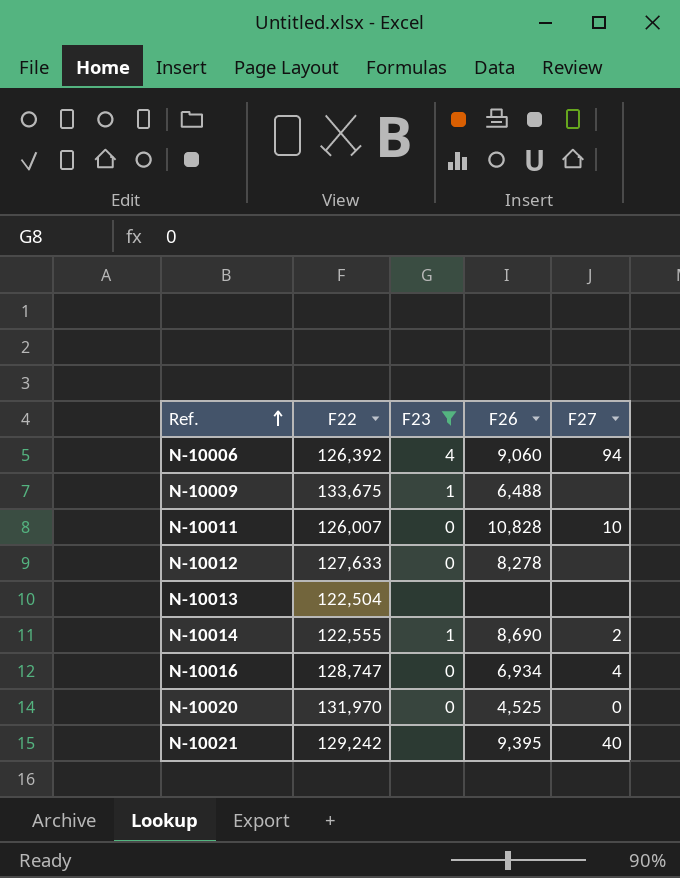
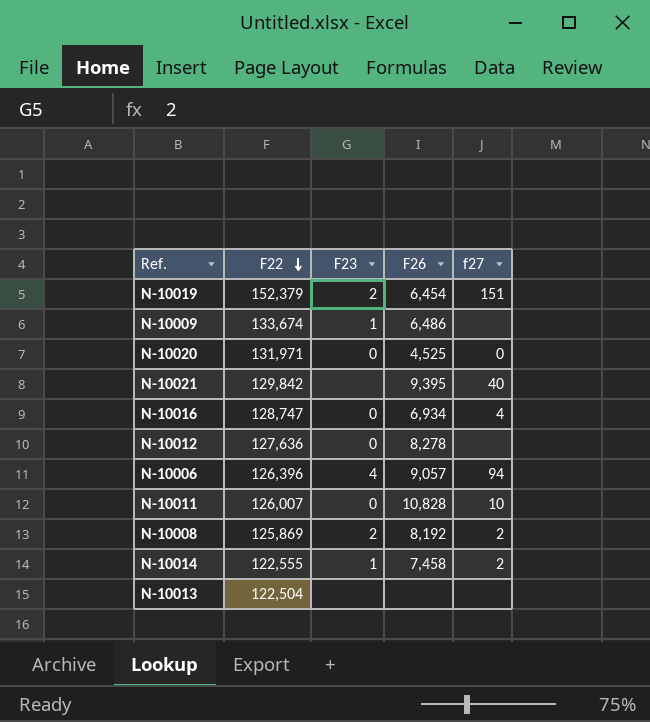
filter: F23 != 2 -> none
row order: Ref. ascending -> F22 descending
column name: F27 -> f27
N-10009 | F22: 133,675 -> 133,674
N-10009 | F26: 6,488 -> 6,486
N-10020 | F22: 131,970 -> 131,971
N-10021 | F22: 129,242 -> 129,842
N-10012 | F22: 127,633 -> 127,636
N-10006 | F22: 126,392 -> 126,396
N-10006 | F26: 9,060 -> 9,057
N-10014 | F26: 8,690 -> 7,458

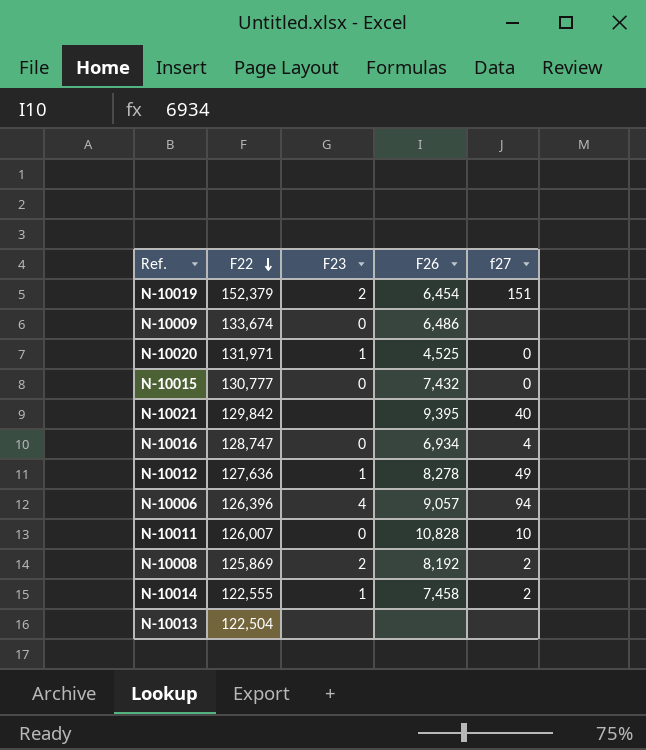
N-10009 | F23: 1 -> 0
N-10020 | F23: 0 -> 1
row N-10015: none -> 130,777 | 0 | 7,432 | 0
N-10012 | F23: 0 -> 1
N-10012 | f27: none -> 49

